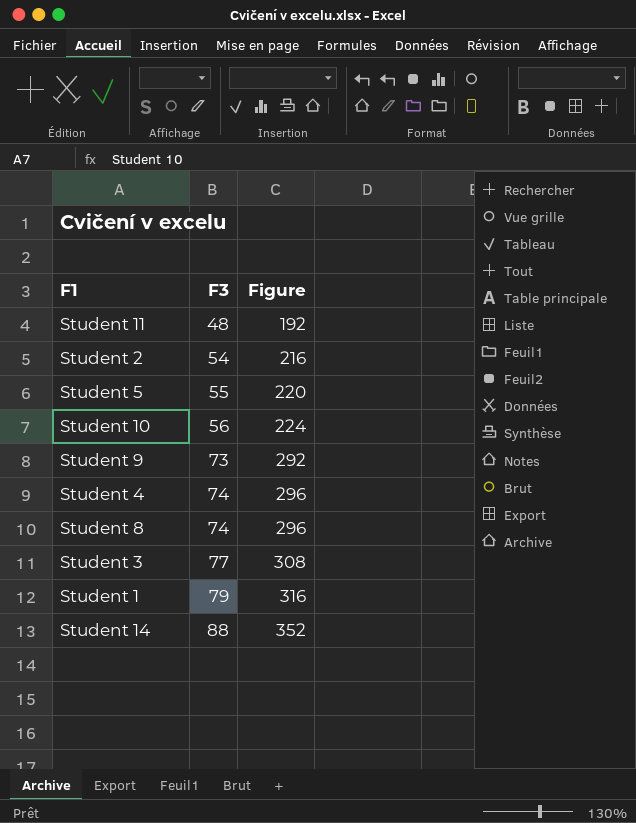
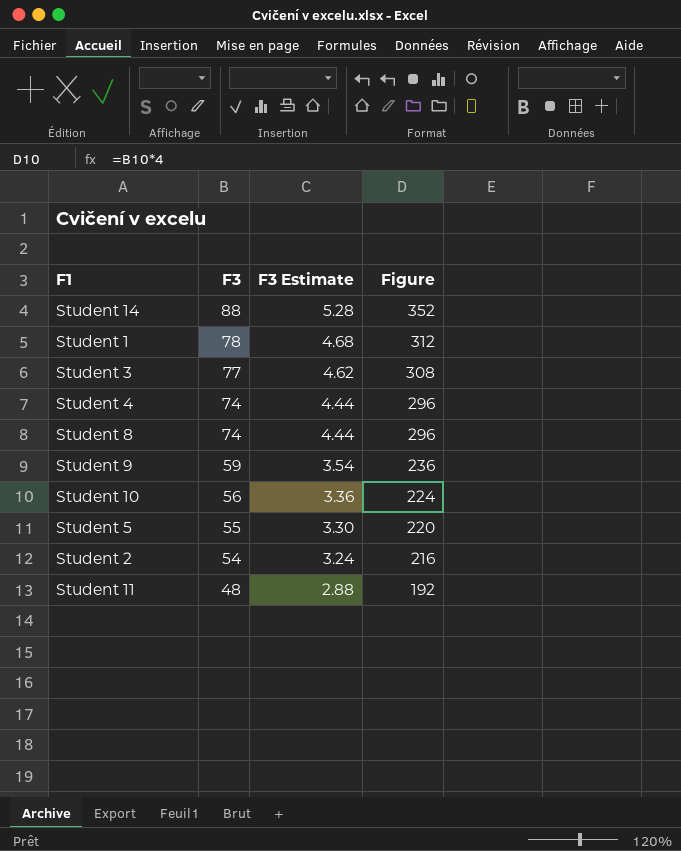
row order: F3 ascending -> F3 descending
column F3 Estimate | formula: none -> [F3] * 0.06
Student 1 | F3: 79 -> 78
Student 1 | Figure: 316 -> 312
Student 9 | F3: 73 -> 59
Student 9 | Figure: 292 -> 236

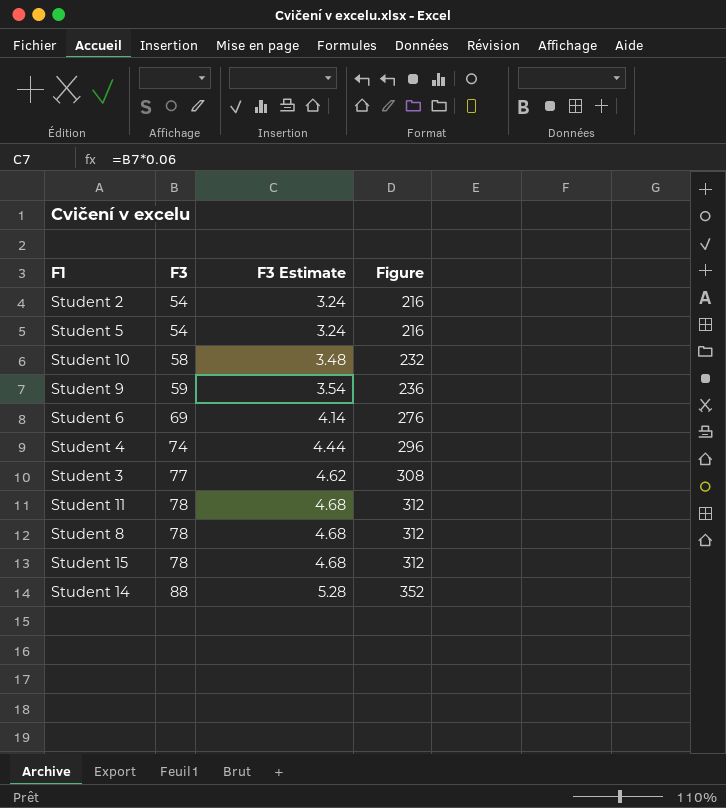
row order: F3 descending -> F3 ascending
row Student 1: 78 | 4.68 | 312 -> none
Student 5 | F3: 55 -> 54
Student 5 | F3 Estimate: 3.30 -> 3.24
Student 5 | Figure: 220 -> 216
Student 10 | F3: 56 -> 58
Student 10 | F3 Estimate: 3.36 -> 3.48
Student 10 | Figure: 224 -> 232
row Student 6: none -> 69 | 4.14 | 276
Student 11 | F3: 48 -> 78
Student 11 | F3 Estimate: 2.88 -> 4.68
Student 11 | Figure: 192 -> 312
Student 8 | F3: 74 -> 78
Student 8 | F3 Estimate: 4.44 -> 4.68
Student 8 | Figure: 296 -> 312
row Student 15: none -> 78 | 4.68 | 312

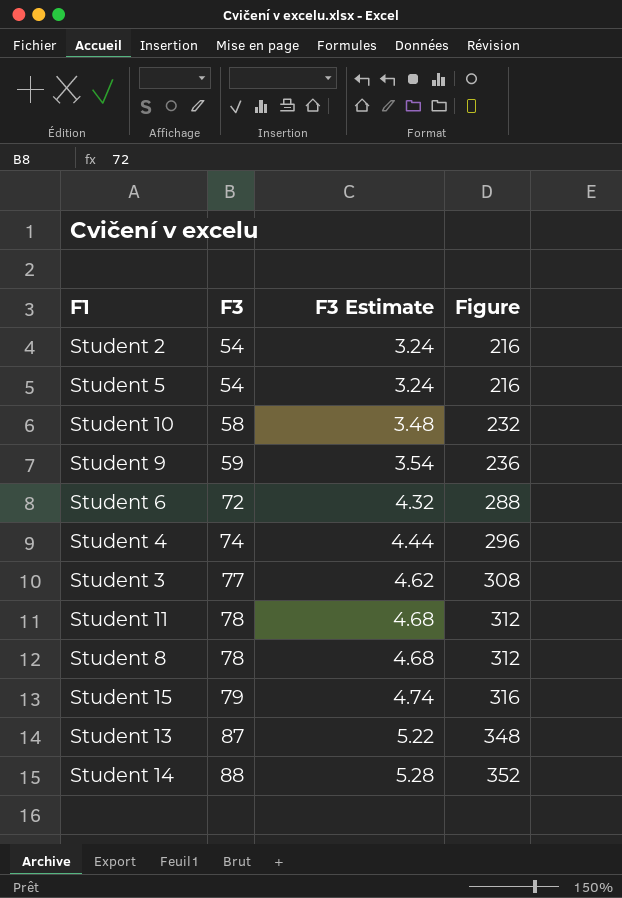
Student 6 | F3: 69 -> 72
Student 6 | F3 Estimate: 4.14 -> 4.32
Student 6 | Figure: 276 -> 288
Student 15 | F3: 78 -> 79
Student 15 | F3 Estimate: 4.68 -> 4.74
Student 15 | Figure: 312 -> 316
row Student 13: none -> 87 | 5.22 | 348

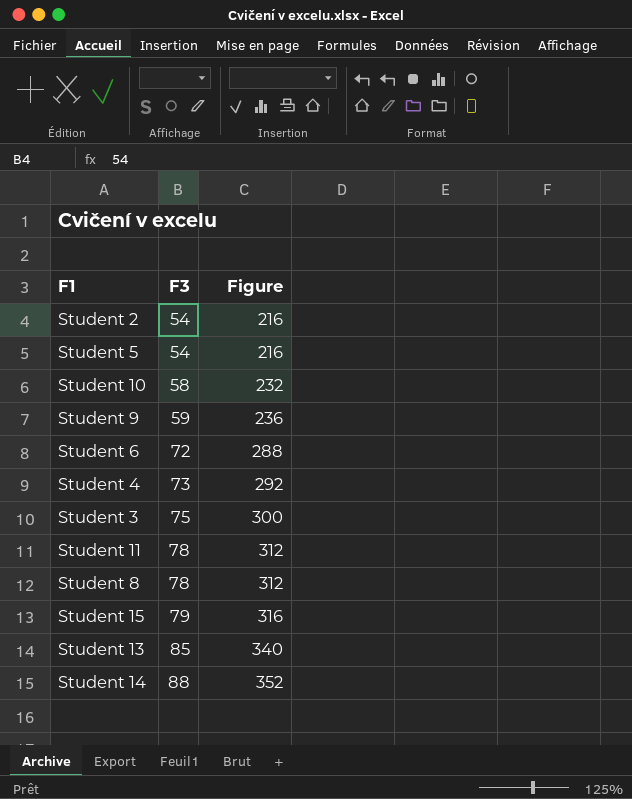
column F3 Estimate | formula: [F3] * 0.06 -> none
Student 4 | F3: 74 -> 73
Student 4 | Figure: 296 -> 292
Student 3 | F3: 77 -> 75
Student 3 | Figure: 308 -> 300
Student 13 | F3: 87 -> 85
Student 13 | Figure: 348 -> 340

